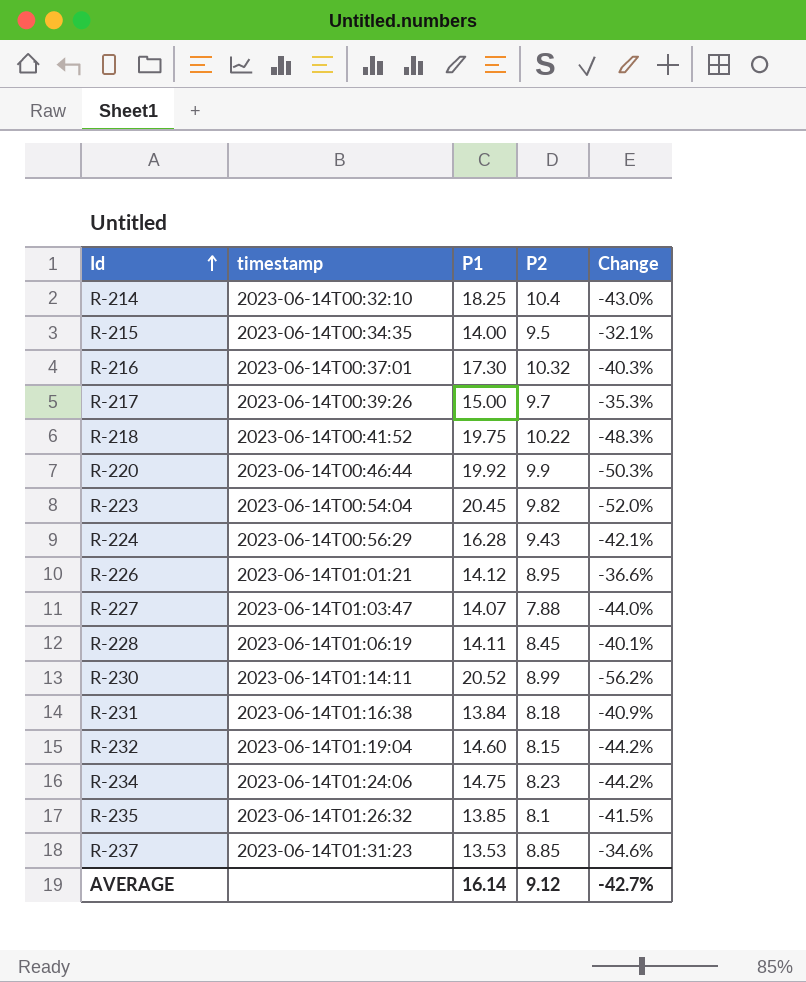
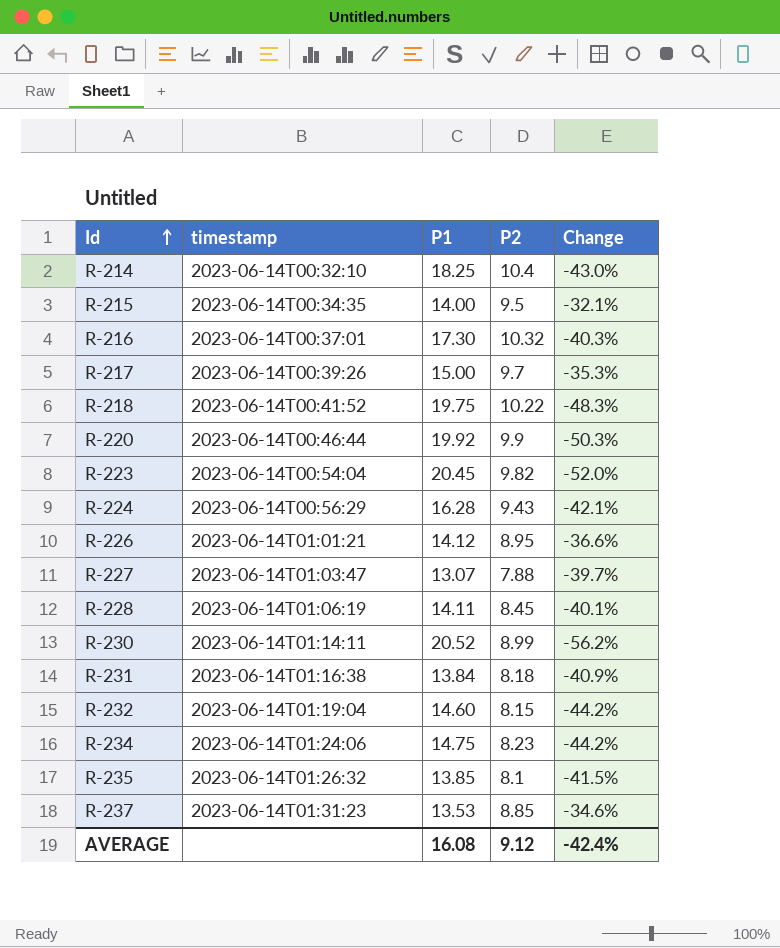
R-227 | P1: 14.07 -> 13.07
R-227 | Change: -44.0% -> -39.7%
AVERAGE | P1: 16.14 -> 16.08
AVERAGE | Change: -42.7% -> -42.4%

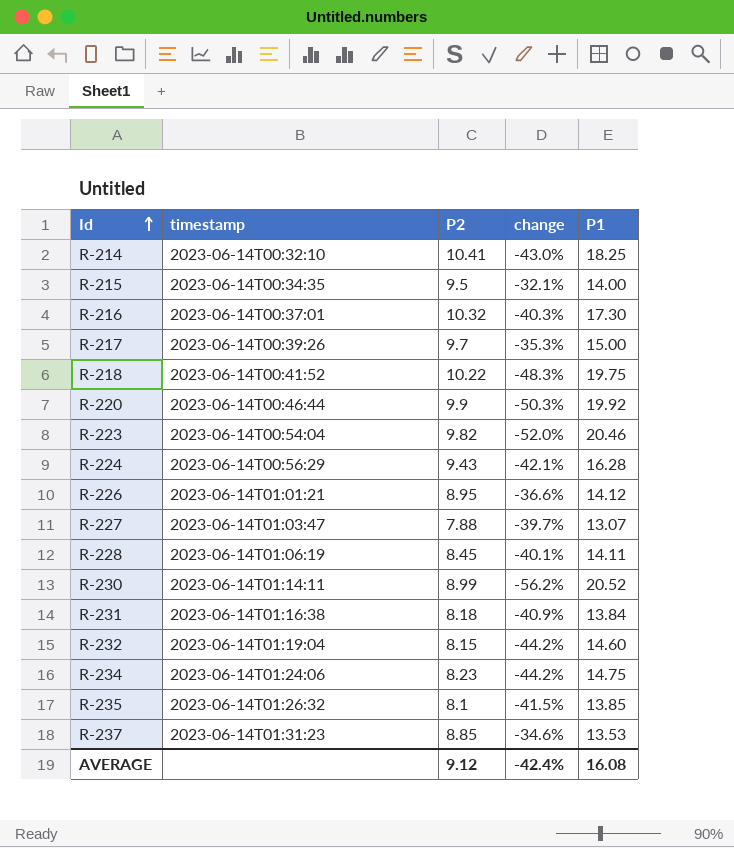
column name: Change -> change
column P1 | position: 3 -> 5
R-214 | P2: 10.4 -> 10.41
R-223 | P1: 20.45 -> 20.46

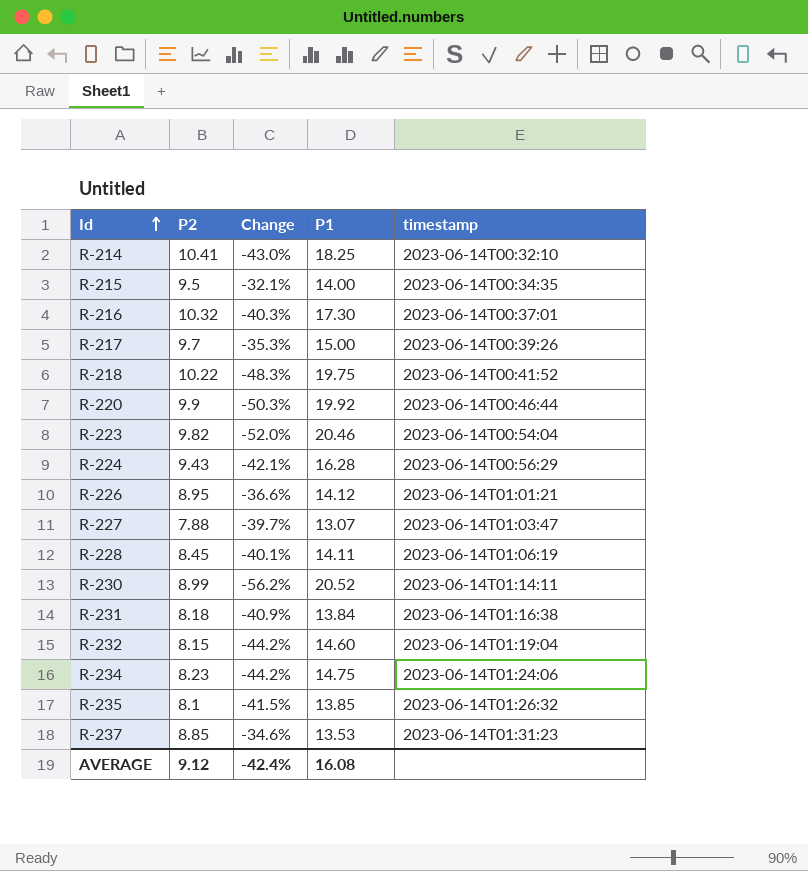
column name: change -> Change
column timestamp | position: 2 -> 5

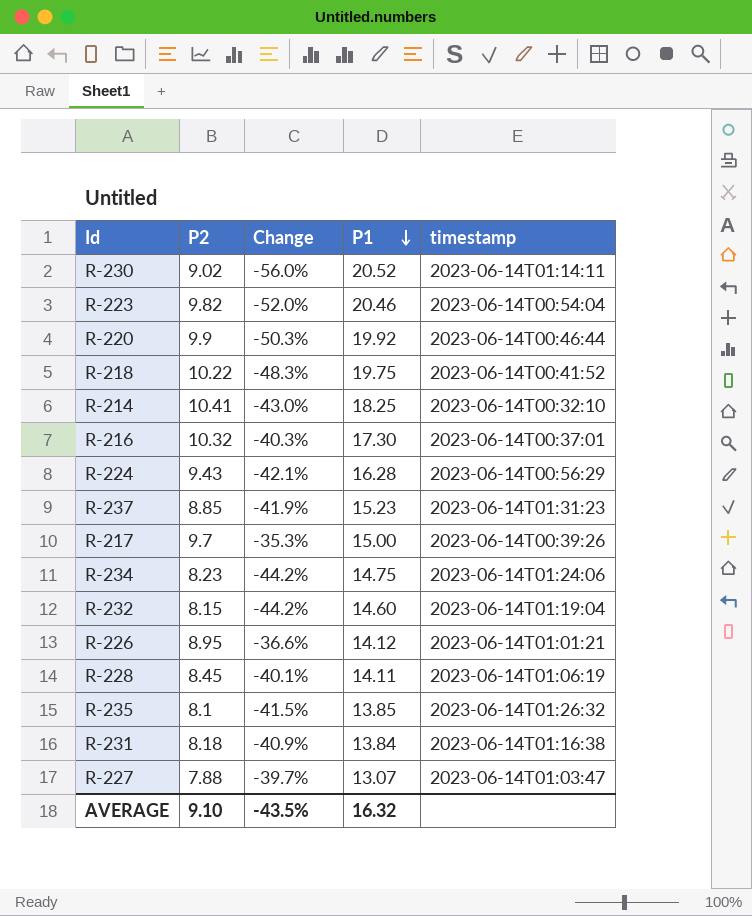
row order: Id ascending -> P1 descending
row R-215: 9.5 | -32.1% | 14.00 | 2023-06-14T00:34:35 -> none
R-230 | P2: 8.99 -> 9.02
R-230 | Change: -56.2% -> -56.0%
R-237 | Change: -34.6% -> -41.9%
R-237 | P1: 13.53 -> 15.23
AVERAGE | P2: 9.12 -> 9.10
AVERAGE | Change: -42.4% -> -43.5%
AVERAGE | P1: 16.08 -> 16.32

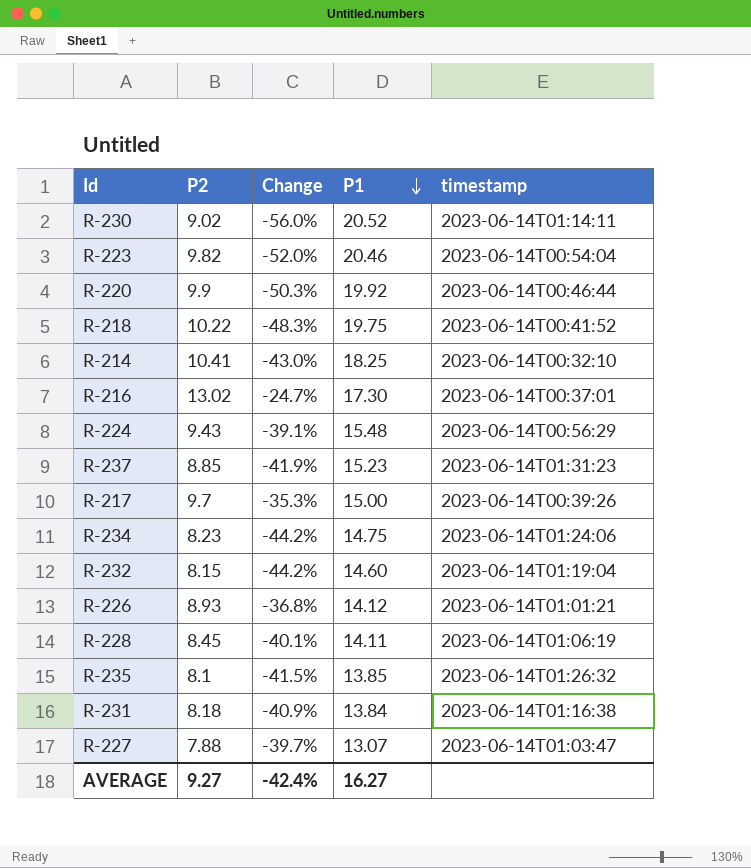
R-216 | P2: 10.32 -> 13.02
R-216 | Change: -40.3% -> -24.7%
R-224 | Change: -42.1% -> -39.1%
R-224 | P1: 16.28 -> 15.48
R-226 | P2: 8.95 -> 8.93
R-226 | Change: -36.6% -> -36.8%
AVERAGE | P2: 9.10 -> 9.27
AVERAGE | Change: -43.5% -> -42.4%
AVERAGE | P1: 16.32 -> 16.27

